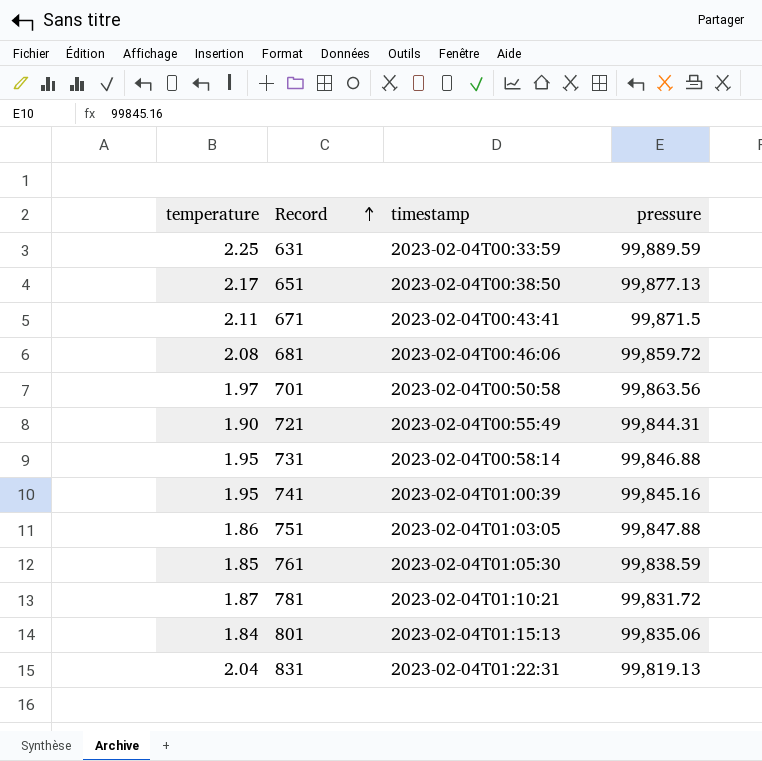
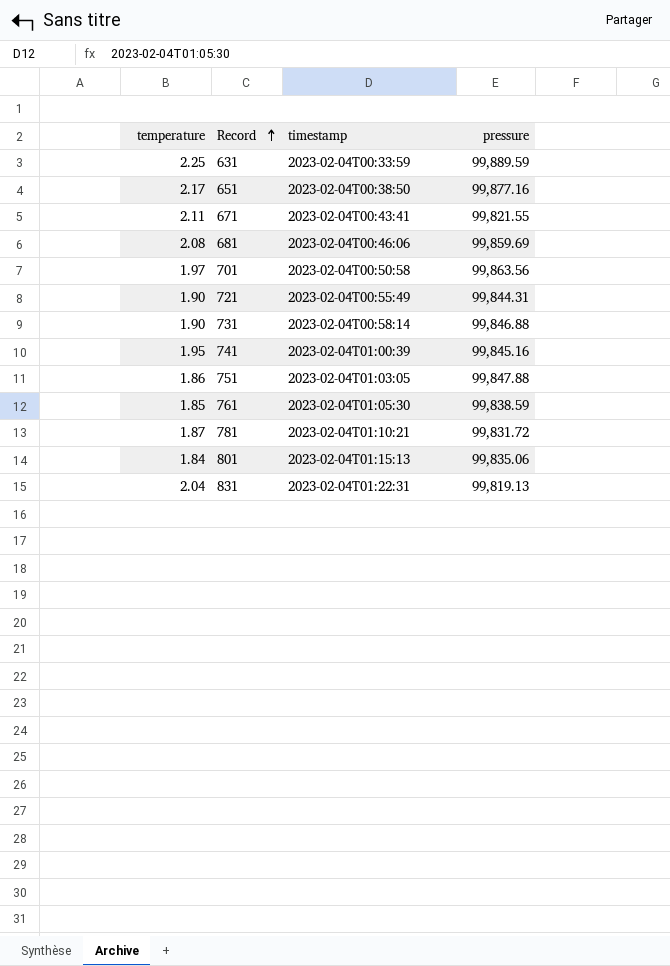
651 | pressure: 99,877.13 -> 99,877.16
671 | pressure: 99,871.5 -> 99,821.55
681 | pressure: 99,859.72 -> 99,859.69
731 | temperature: 1.95 -> 1.90

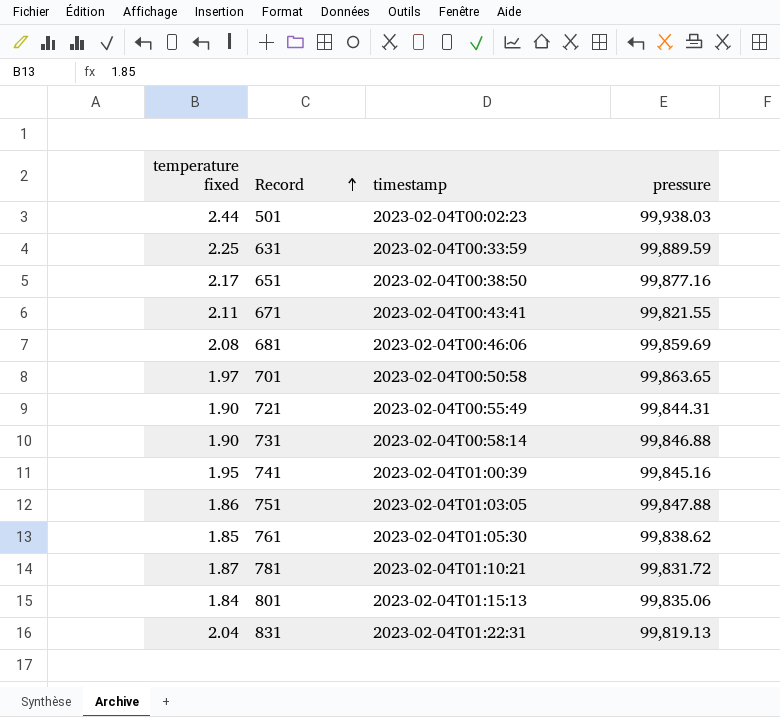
column name: temperature -> temperature fixed
row 501: none -> 2.44 | 2023-02-04T00:02:23 | 99,938.03
701 | pressure: 99,863.56 -> 99,863.65
761 | pressure: 99,838.59 -> 99,838.62

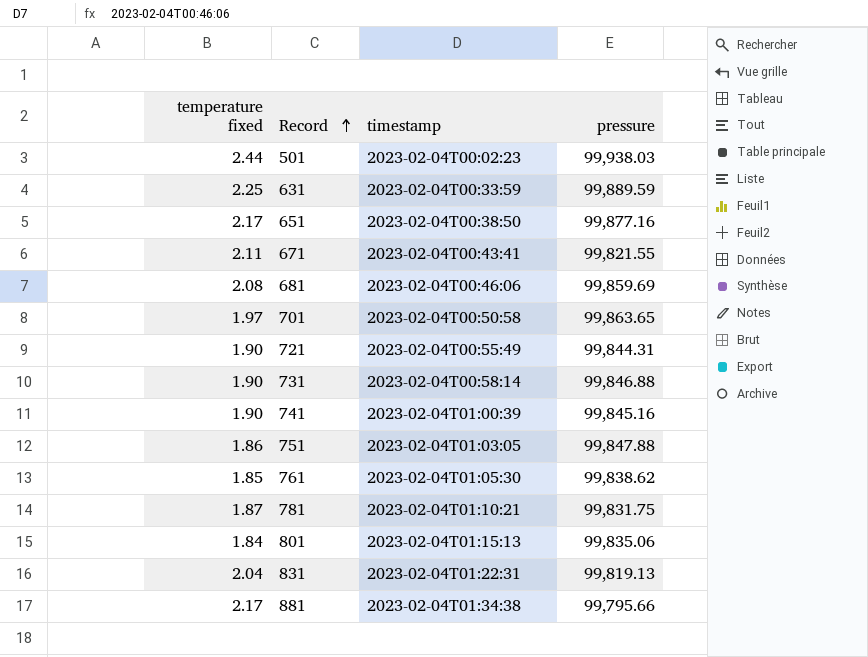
741 | temperature fixed: 1.95 -> 1.90
781 | pressure: 99,831.72 -> 99,831.75
row 881: none -> 2.17 | 2023-02-04T01:34:38 | 99,795.66

